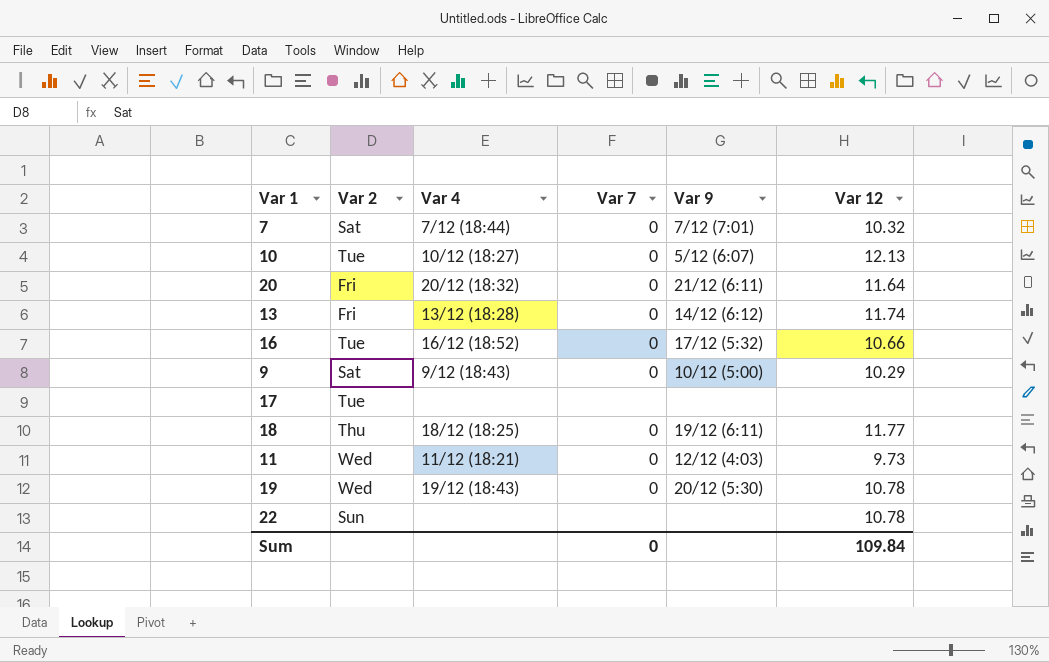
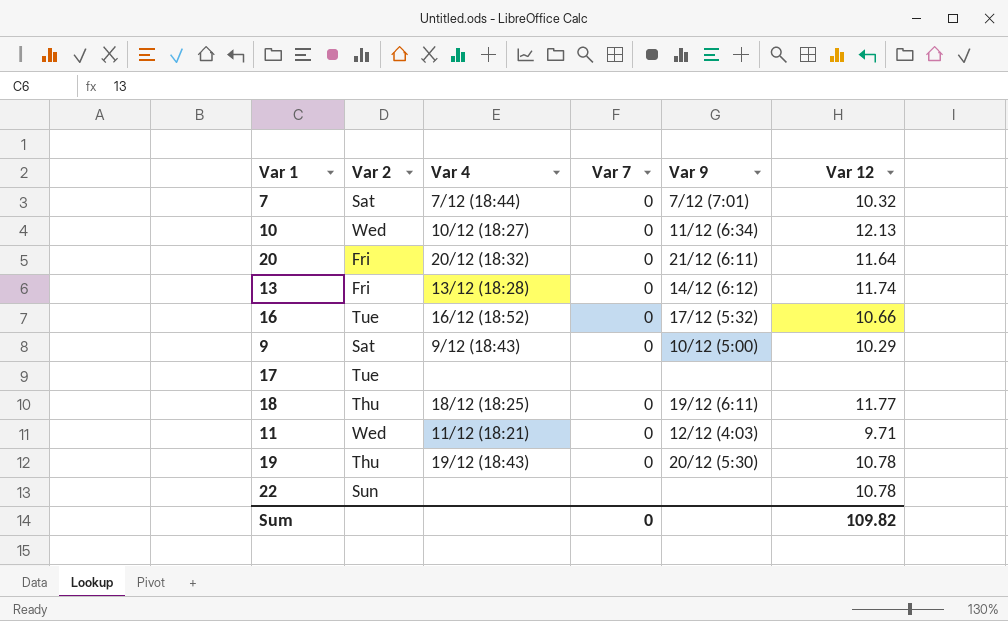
10 | Var 2: Tue -> Wed
10 | Var 9: 5/12 (6:07) -> 11/12 (6:34)
11 | Var 12: 9.73 -> 9.71
19 | Var 2: Wed -> Thu
Sum | Var 12: 109.84 -> 109.82

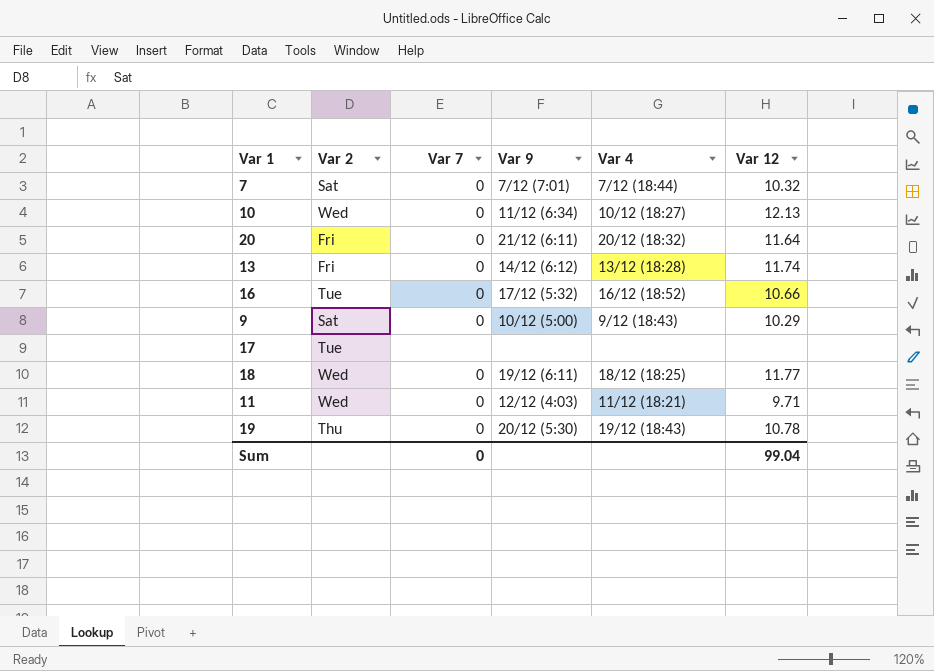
column Var 4 | position: 3 -> 5
row 22: Sun | none | none | none | 10.78 -> none
18 | Var 2: Thu -> Wed
Sum | Var 12: 109.82 -> 99.04

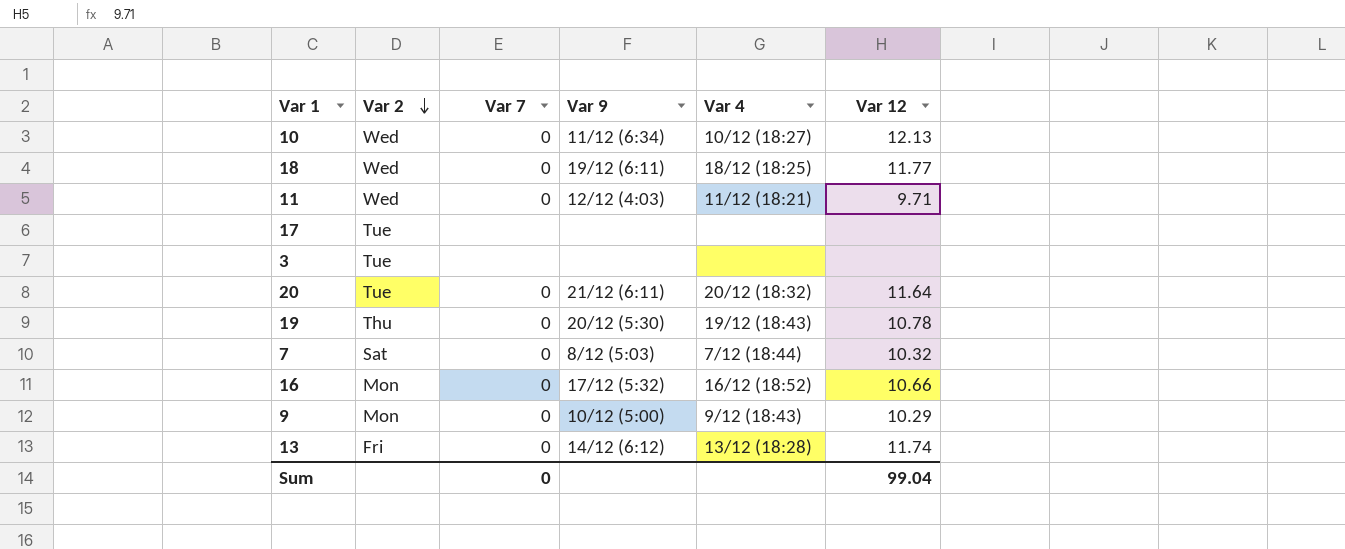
row order: none -> Var 2 descending
row 3: none -> Tue | none | none | none | none
20 | Var 2: Fri -> Tue
7 | Var 9: 7/12 (7:01) -> 8/12 (5:03)
16 | Var 2: Tue -> Mon
9 | Var 2: Sat -> Mon

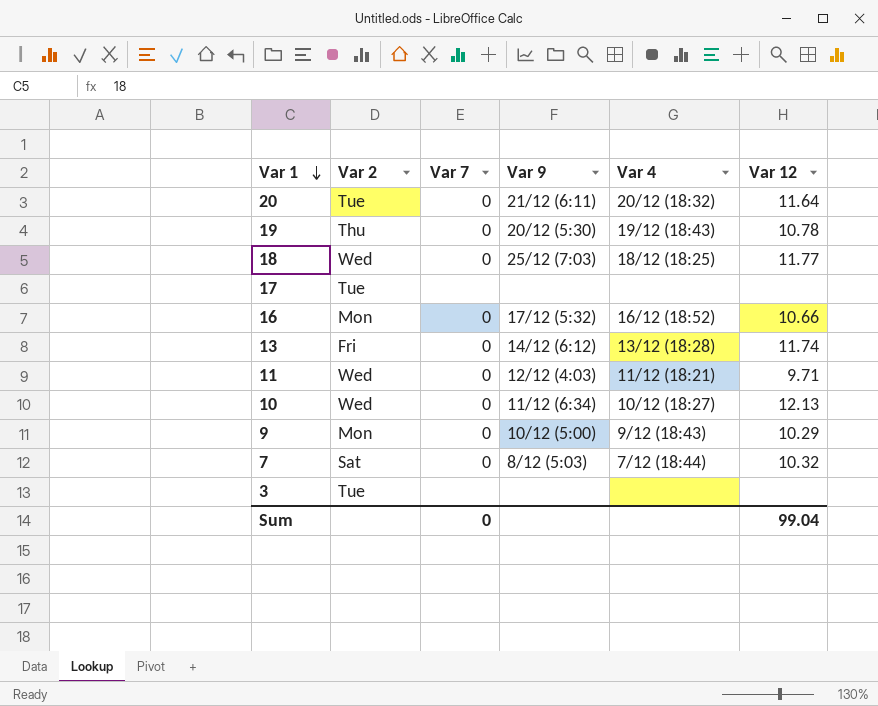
row order: Var 2 descending -> Var 1 descending
18 | Var 9: 19/12 (6:11) -> 25/12 (7:03)

